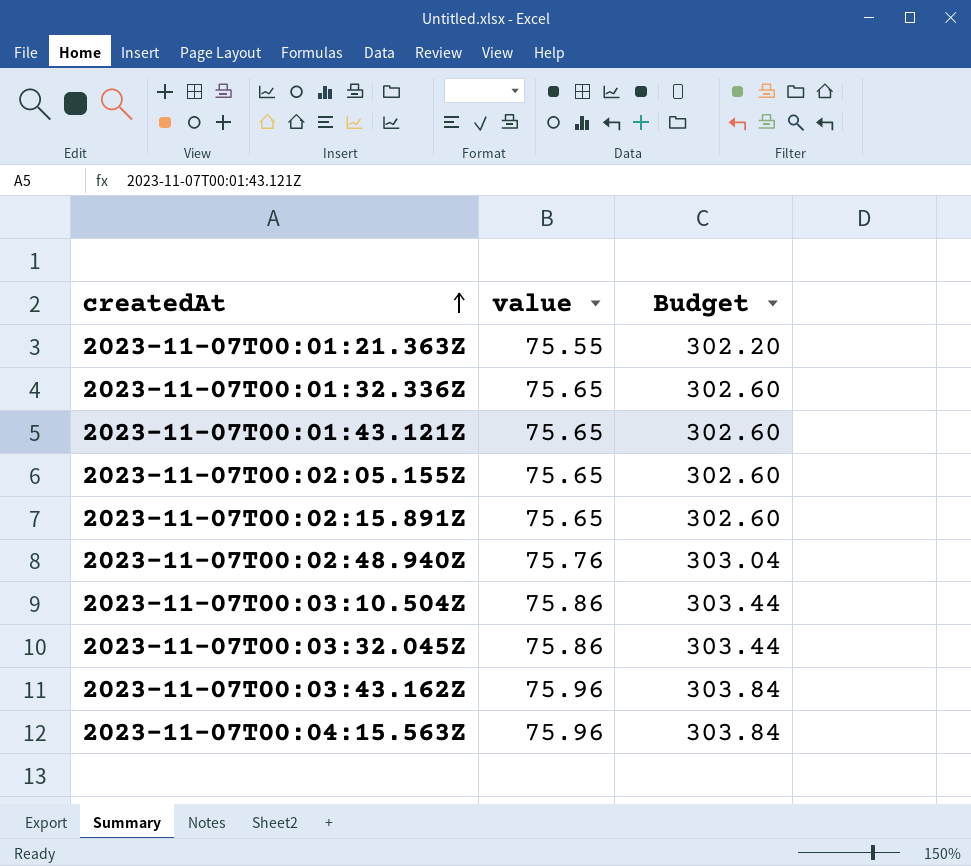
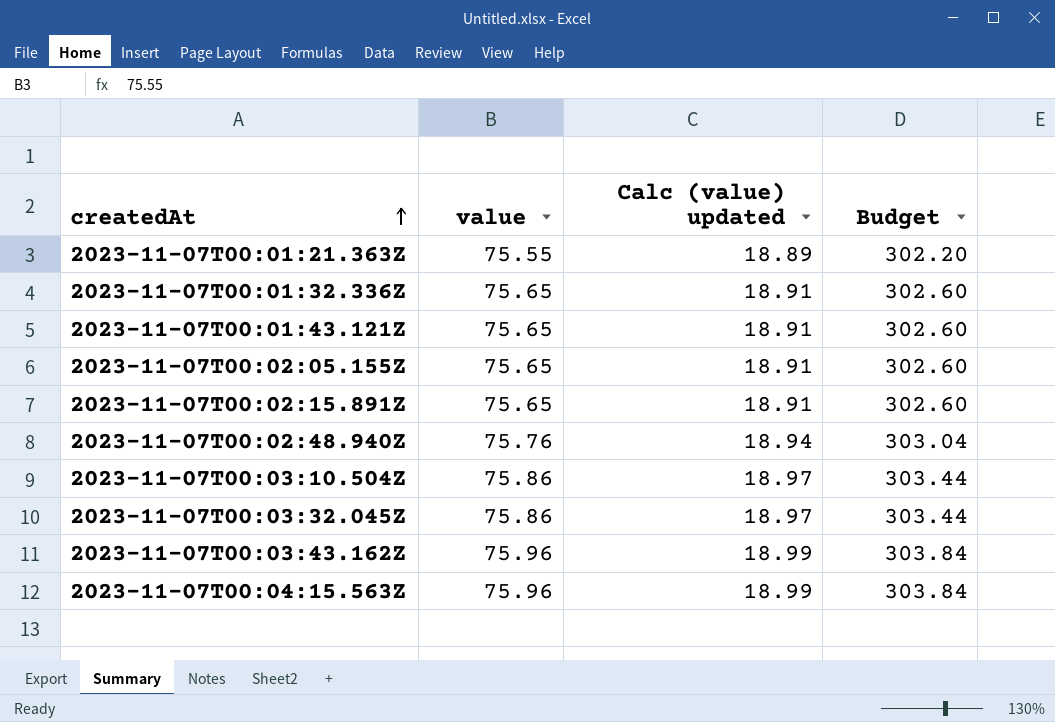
column Calc (value) updated | formula: none -> [value] * 0.25

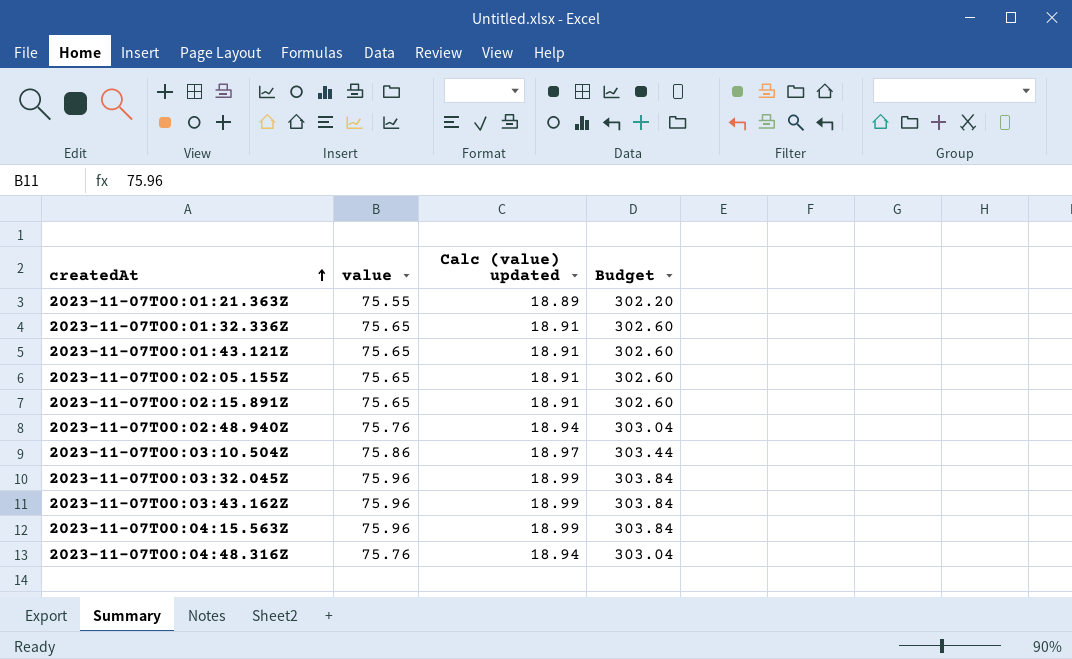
2023-11-07T00:03:32.045Z | value: 75.86 -> 75.96
2023-11-07T00:03:32.045Z | Calc (value) updated: 18.97 -> 18.99
2023-11-07T00:03:32.045Z | Budget: 303.44 -> 303.84
row 2023-11-07T00:04:48.316Z: none -> 75.76 | 18.94 | 303.04

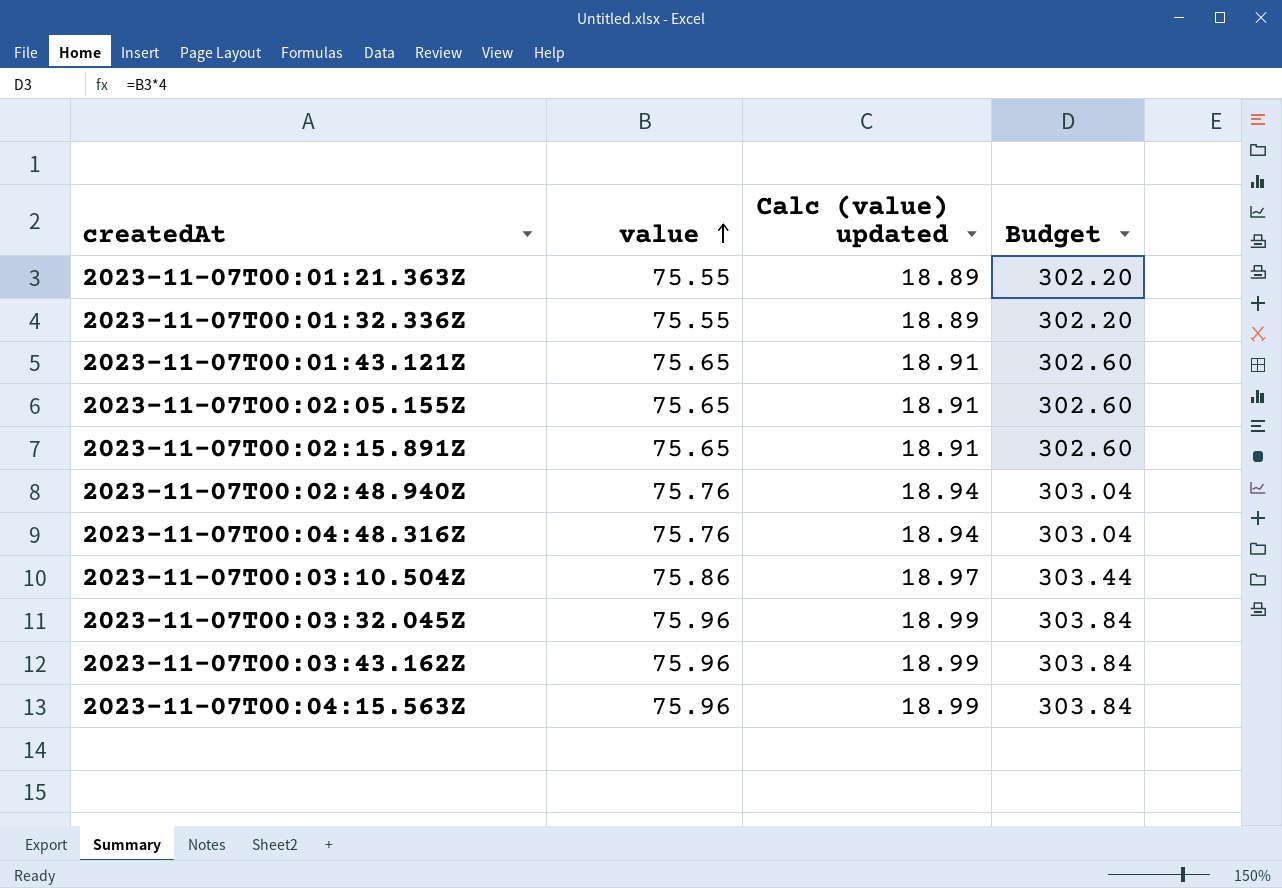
row order: createdAt ascending -> value ascending
2023-11-07T00:01:32.336Z | value: 75.65 -> 75.55
2023-11-07T00:01:32.336Z | Calc (value) updated: 18.91 -> 18.89
2023-11-07T00:01:32.336Z | Budget: 302.60 -> 302.20

